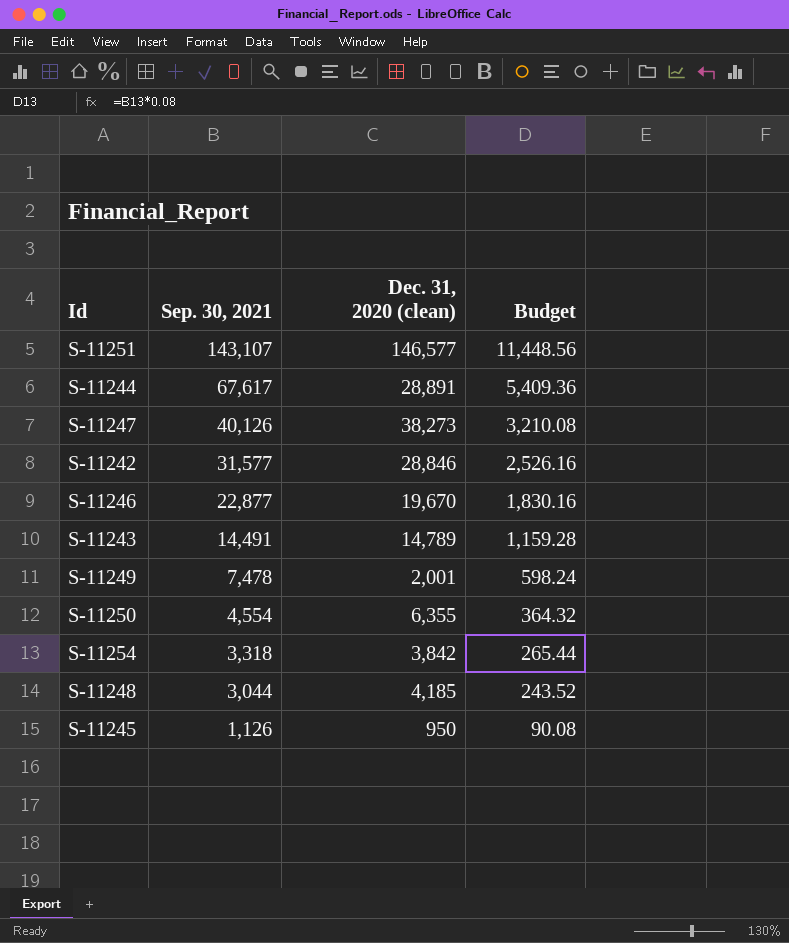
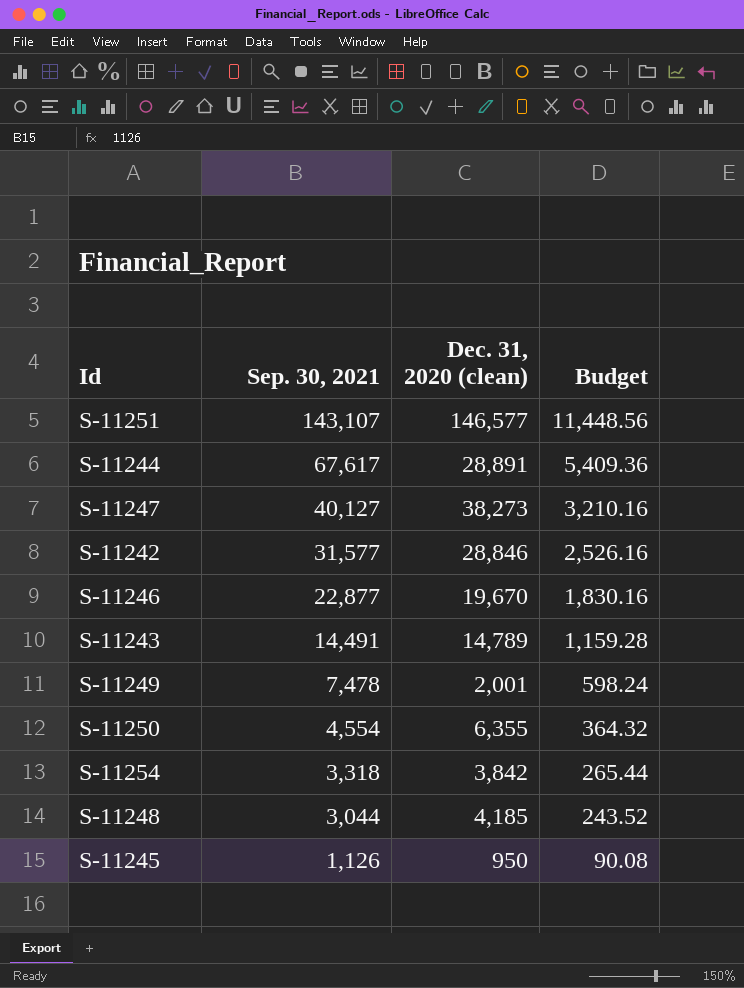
S-11247 | Sep. 30, 2021: 40,126 -> 40,127
S-11247 | Budget: 3,210.08 -> 3,210.16

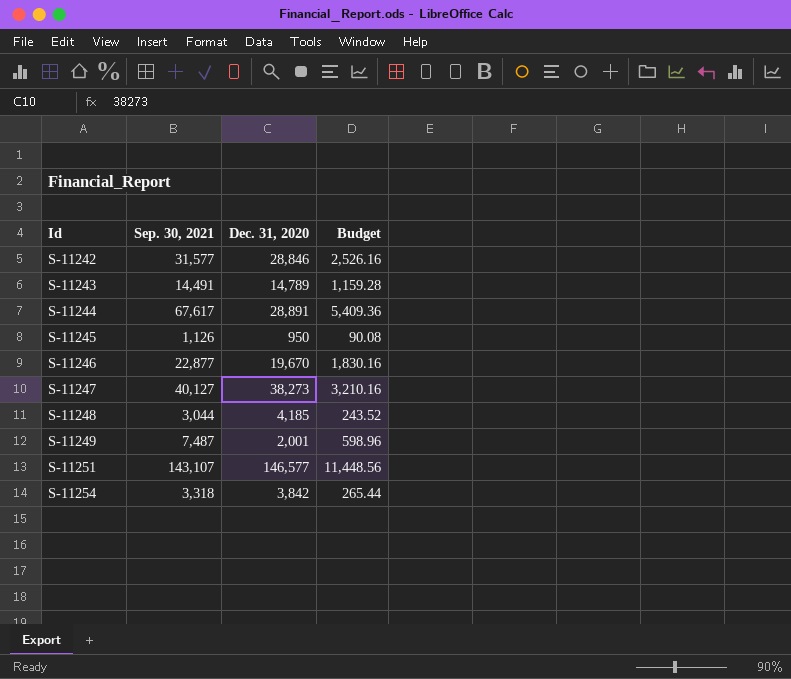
row order: Sep. 30, 2021 descending -> Id ascending
column name: Dec. 31, 2020 (clean) -> Dec. 31, 2020
row S-11250: 4,554 | 6,355 | 364.32 -> none
S-11249 | Sep. 30, 2021: 7,478 -> 7,487
S-11249 | Budget: 598.24 -> 598.96

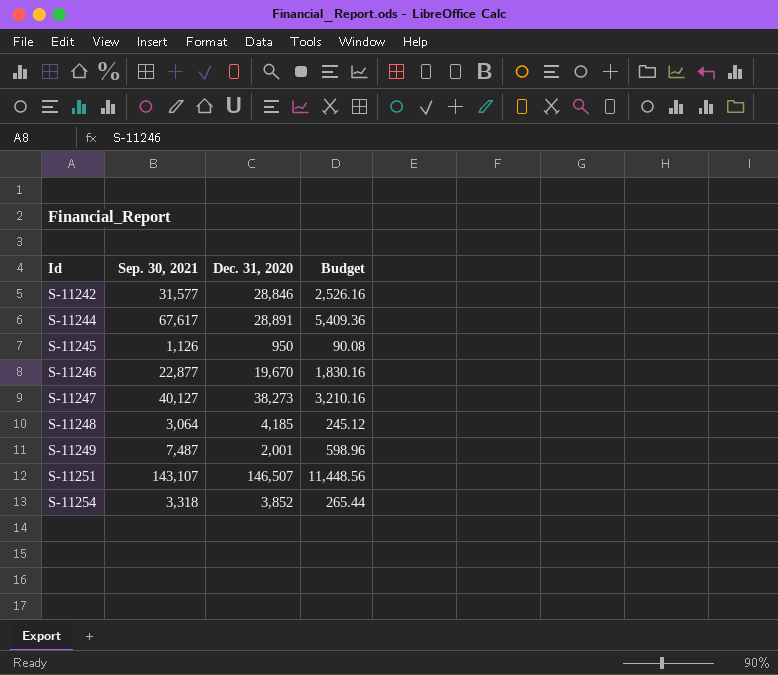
row S-11243: 14,491 | 14,789 | 1,159.28 -> none
S-11248 | Sep. 30, 2021: 3,044 -> 3,064
S-11248 | Budget: 243.52 -> 245.12
S-11251 | Dec. 31, 2020: 146,577 -> 146,507
S-11254 | Dec. 31, 2020: 3,842 -> 3,852

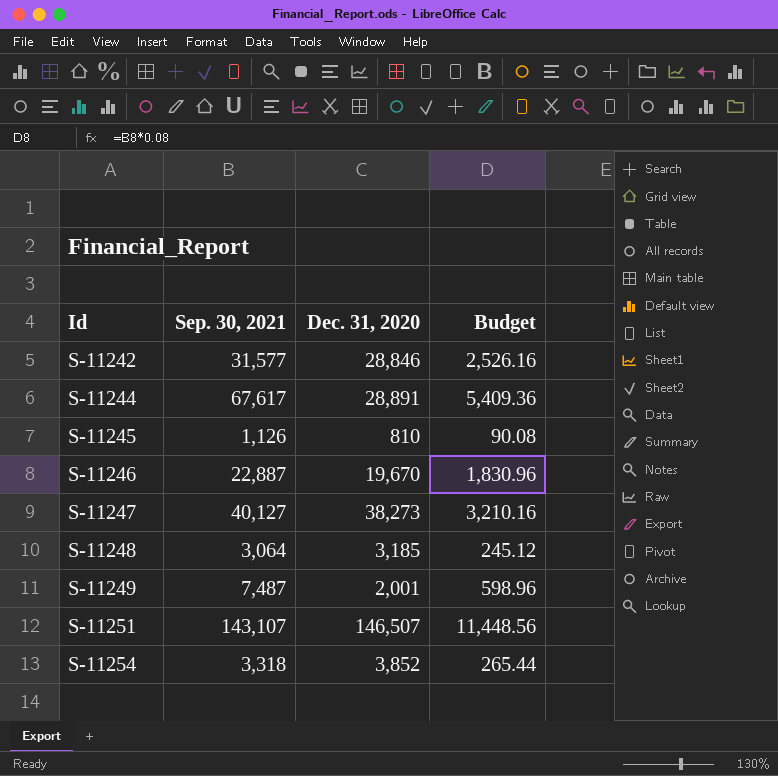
S-11245 | Dec. 31, 2020: 950 -> 810
S-11246 | Sep. 30, 2021: 22,877 -> 22,887
S-11246 | Budget: 1,830.16 -> 1,830.96
S-11248 | Dec. 31, 2020: 4,185 -> 3,185

